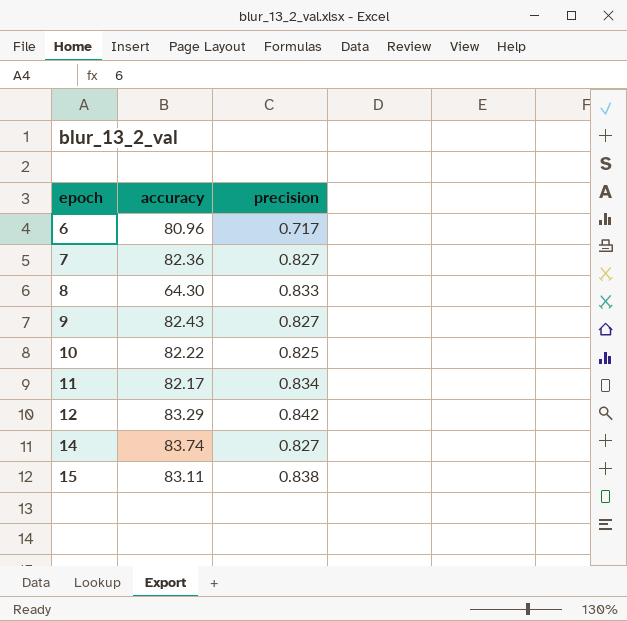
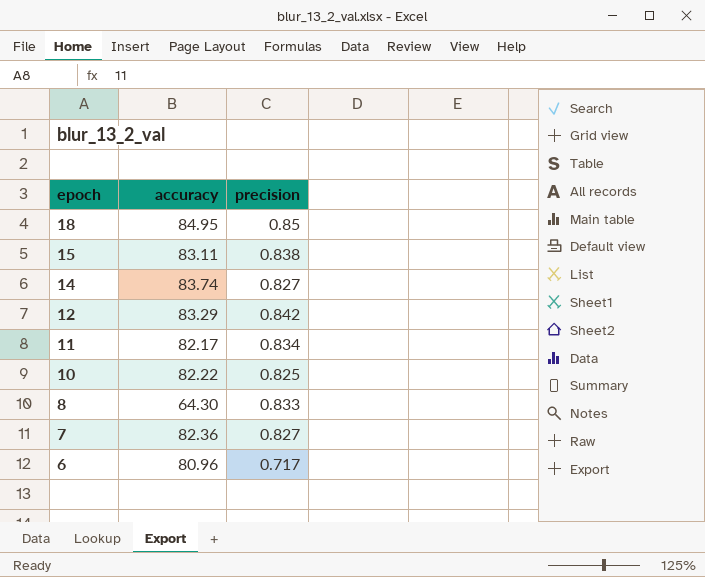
row order: epoch ascending -> epoch descending
row 9: 82.43 | 0.827 -> none
row 18: none -> 84.95 | 0.85

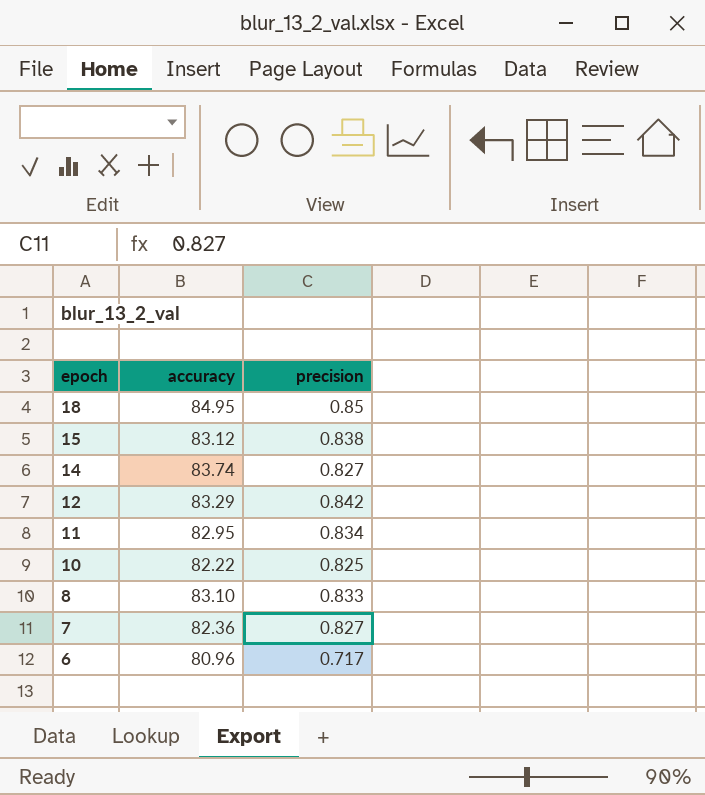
15 | accuracy: 83.11 -> 83.12
11 | accuracy: 82.17 -> 82.95
8 | accuracy: 64.30 -> 83.10

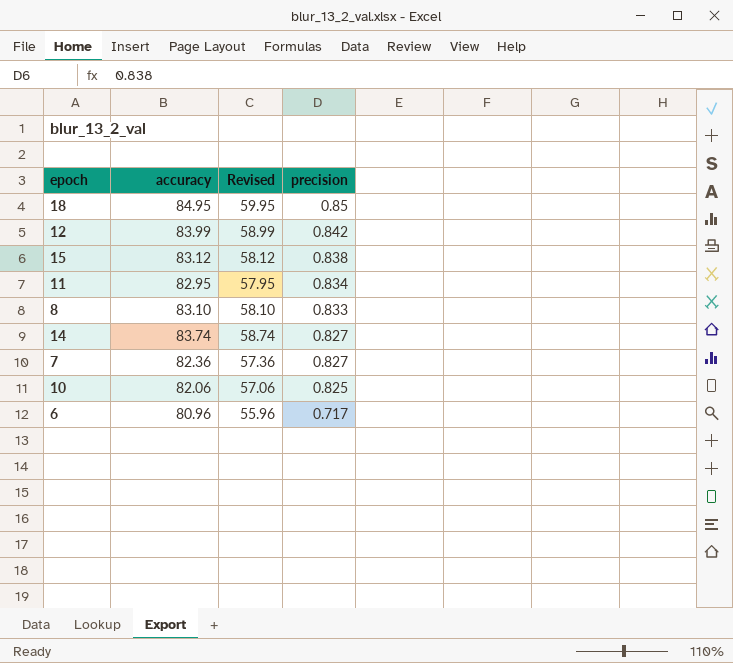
row order: epoch descending -> precision descending
column Revised | formula: none -> [accuracy] - 25
12 | accuracy: 83.29 -> 83.99
10 | accuracy: 82.22 -> 82.06

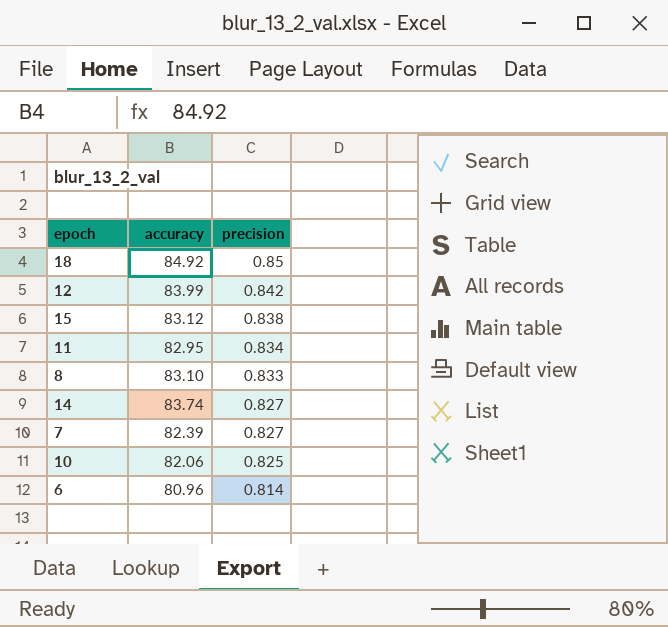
column Revised | formula: [accuracy] - 25 -> none
18 | accuracy: 84.95 -> 84.92
7 | accuracy: 82.36 -> 82.39
6 | precision: 0.717 -> 0.814

